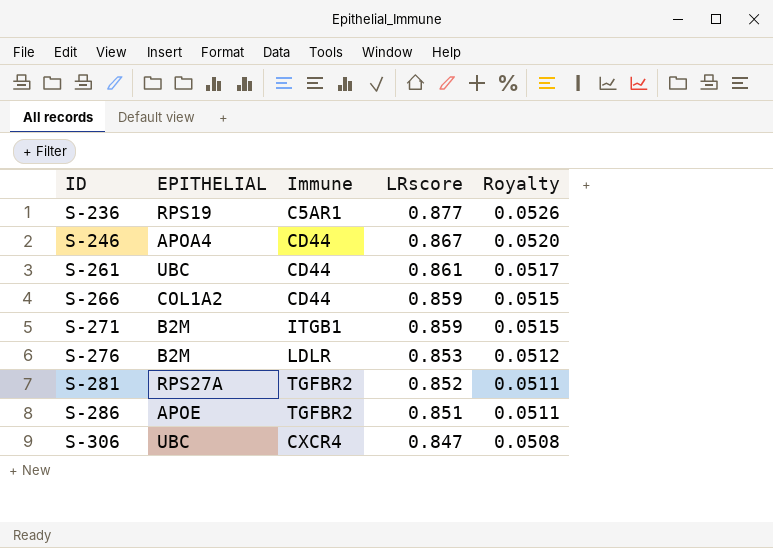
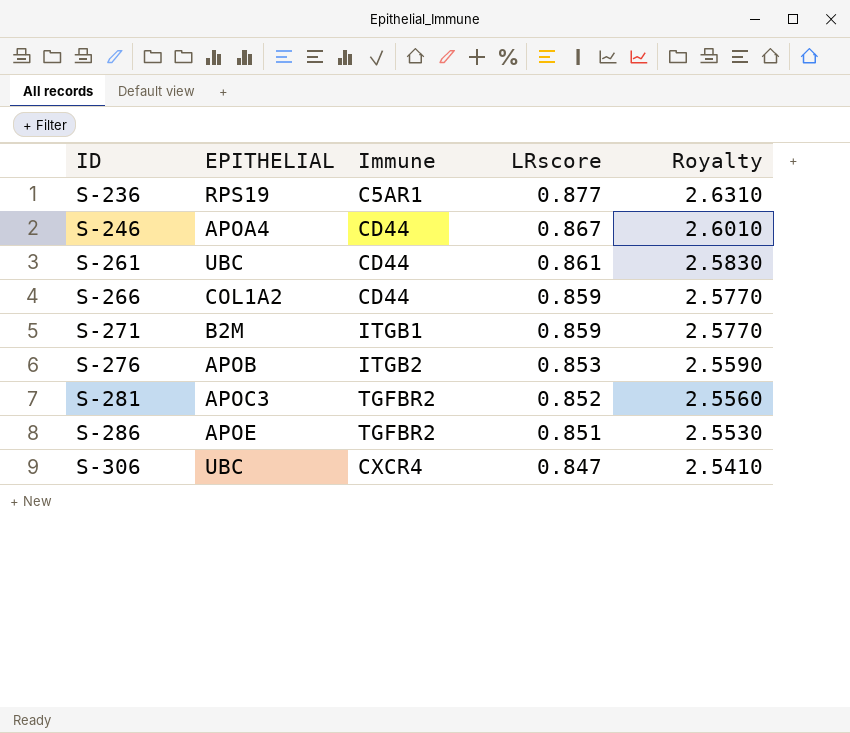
column Royalty | formula: [LRscore] * 0.06 -> [LRscore] * 3
S-276 | EPITHELIAL: B2M -> APOB
S-276 | Immune: LDLR -> ITGB2
S-281 | EPITHELIAL: RPS27A -> APOC3

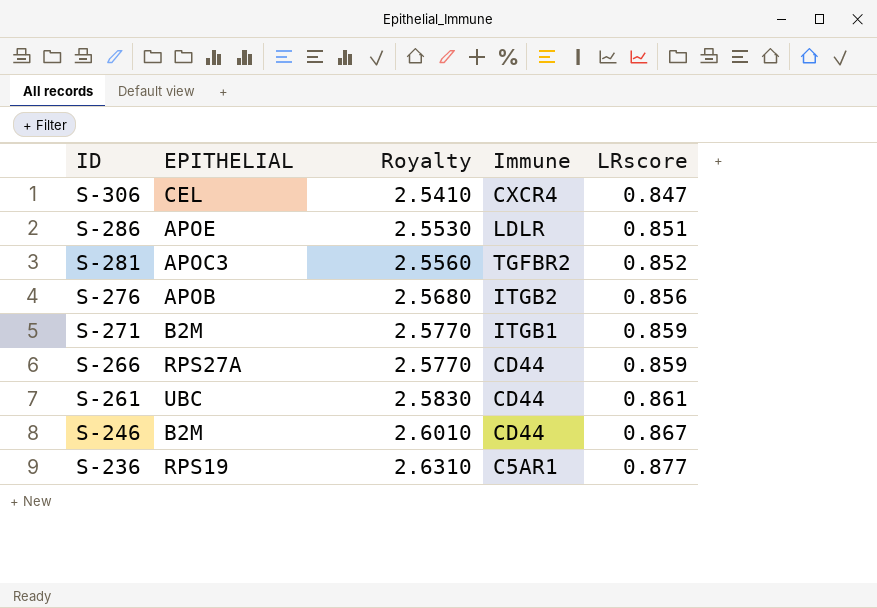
row order: ID ascending -> ID descending
column Royalty | position: 5 -> 3
S-306 | EPITHELIAL: UBC -> CEL
S-286 | Immune: TGFBR2 -> LDLR
S-276 | Royalty: 2.5590 -> 2.5680
S-276 | LRscore: 0.853 -> 0.856
S-266 | EPITHELIAL: COL1A2 -> RPS27A
S-246 | EPITHELIAL: APOA4 -> B2M

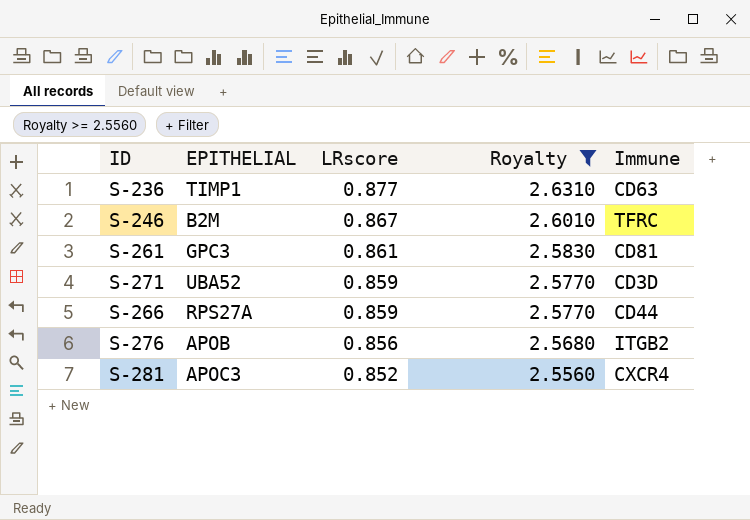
filter: none -> Royalty >= 2.5560
row order: ID descending -> LRscore descending
column LRscore | position: 5 -> 3
S-236 | EPITHELIAL: RPS19 -> TIMP1
S-236 | Immune: C5AR1 -> CD63
S-246 | Immune: CD44 -> TFRC
S-261 | EPITHELIAL: UBC -> GPC3
S-261 | Immune: CD44 -> CD81
S-271 | EPITHELIAL: B2M -> UBA52
S-271 | Immune: ITGB1 -> CD3D
S-281 | Immune: TGFBR2 -> CXCR4

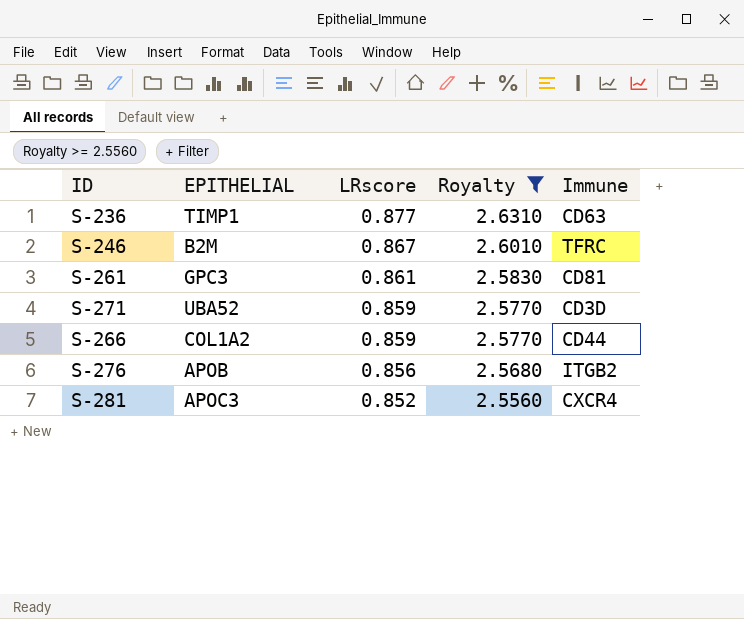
S-266 | EPITHELIAL: RPS27A -> COL1A2

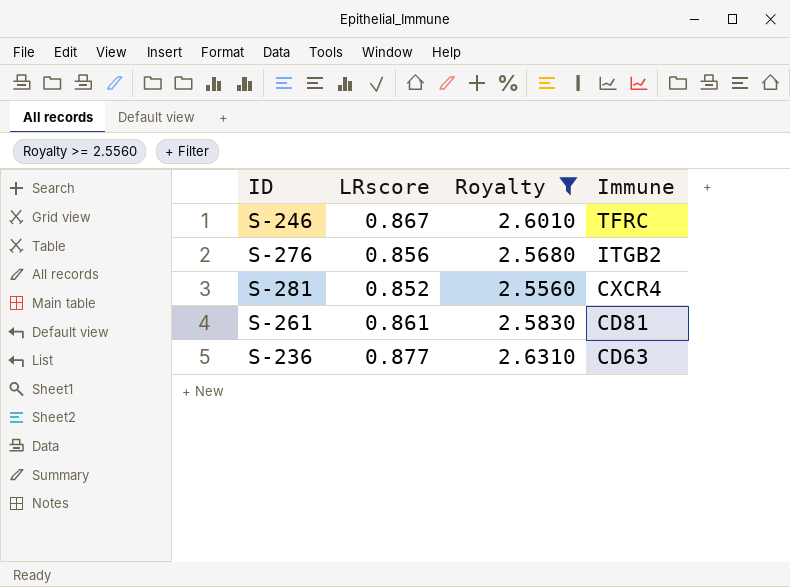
row order: LRscore descending -> Immune descending
column EPITHELIAL | position: 2 -> none
row S-271: UBA52 | 0.859 | 2.5770 | CD3D -> none
row S-266: COL1A2 | 0.859 | 2.5770 | CD44 -> none

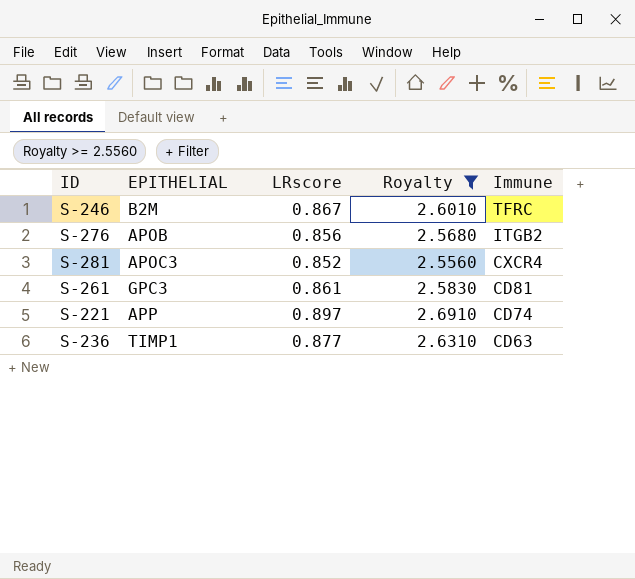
column EPITHELIAL | position: none -> 2
row S-221: none -> APP | 0.897 | 2.6910 | CD74

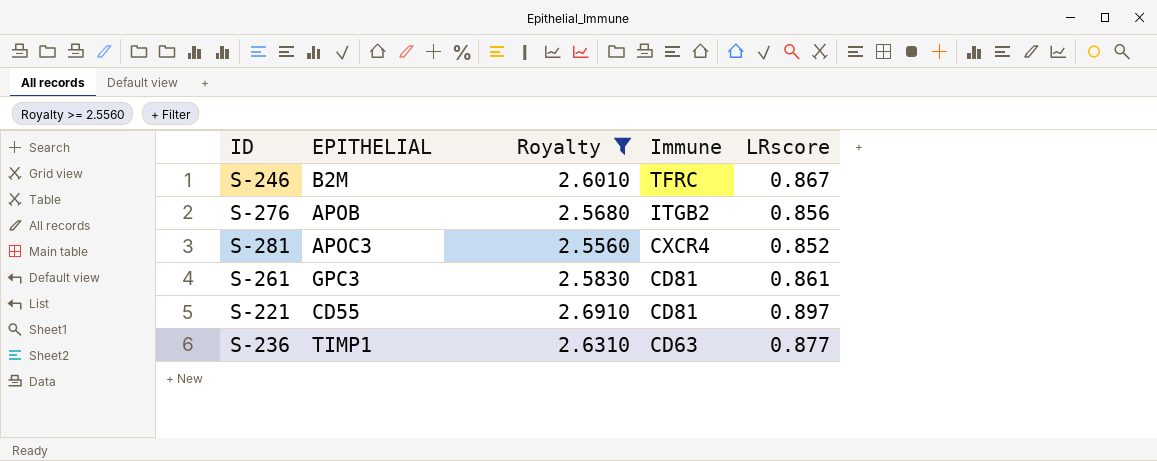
column LRscore | position: 3 -> 5
S-221 | EPITHELIAL: APP -> CD55
S-221 | Immune: CD74 -> CD81

